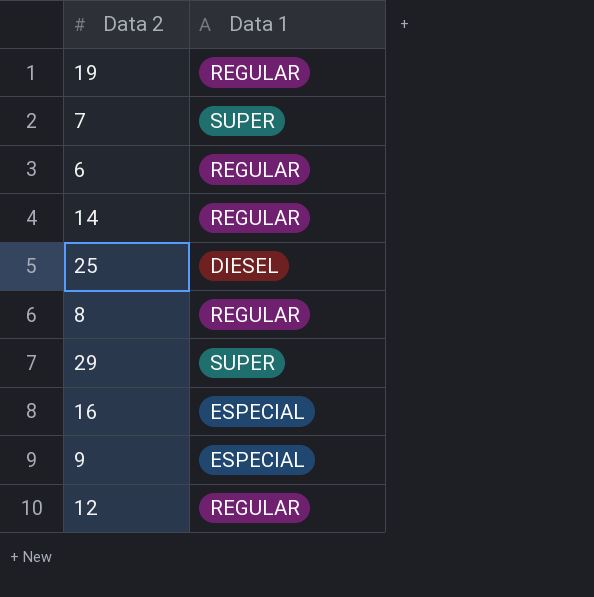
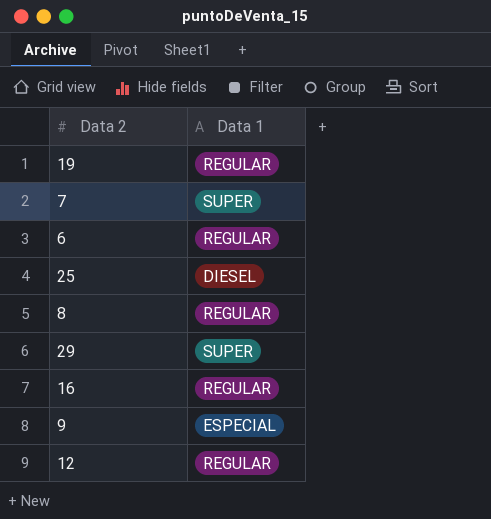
row 14: REGULAR -> none
16 | Data 1: ESPECIAL -> REGULAR

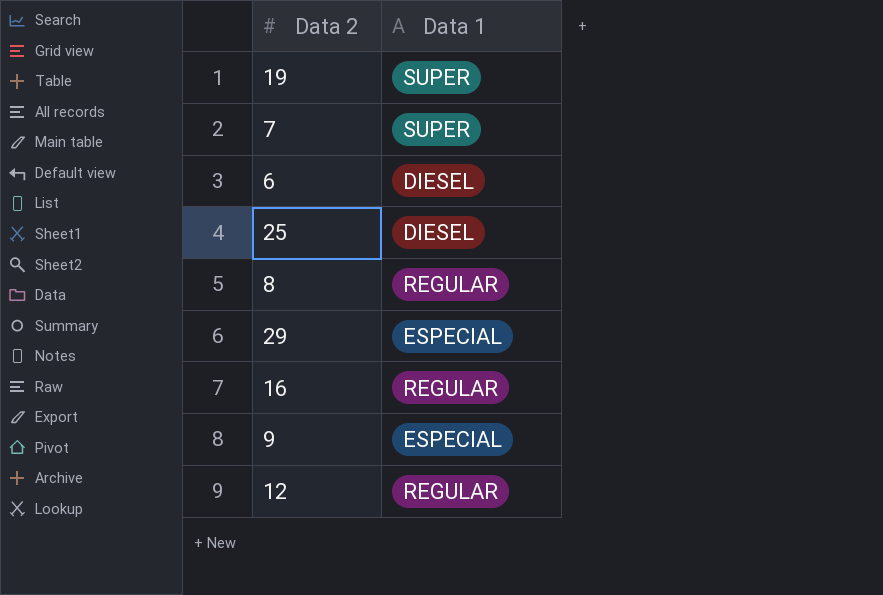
19 | Data 1: REGULAR -> SUPER
6 | Data 1: REGULAR -> DIESEL
29 | Data 1: SUPER -> ESPECIAL

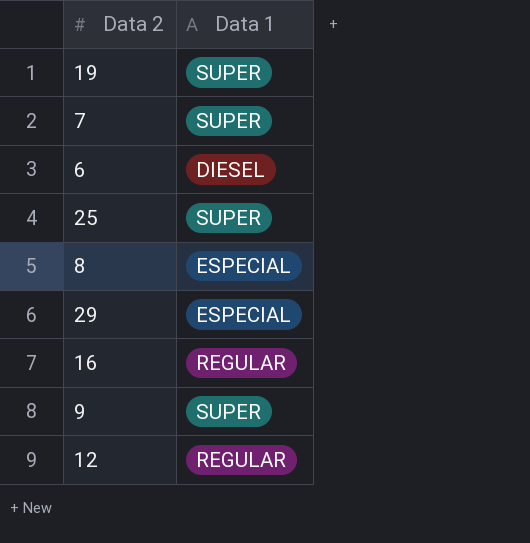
25 | Data 1: DIESEL -> SUPER
8 | Data 1: REGULAR -> ESPECIAL
9 | Data 1: ESPECIAL -> SUPER

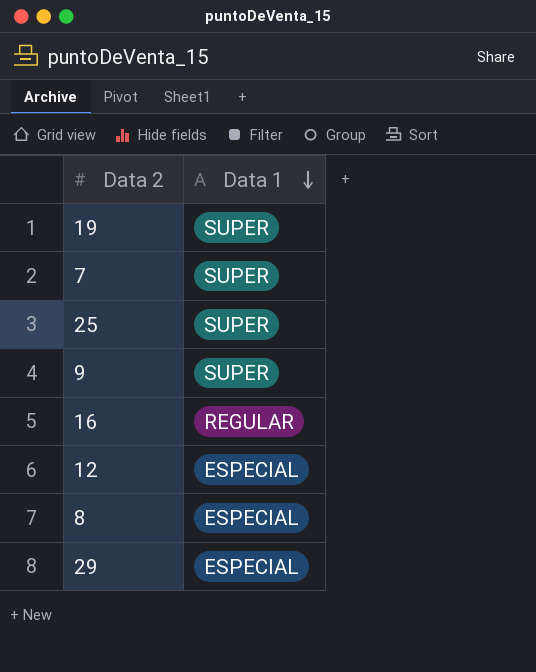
row order: none -> Data 1 descending
row 6: DIESEL -> none
12 | Data 1: REGULAR -> ESPECIAL

